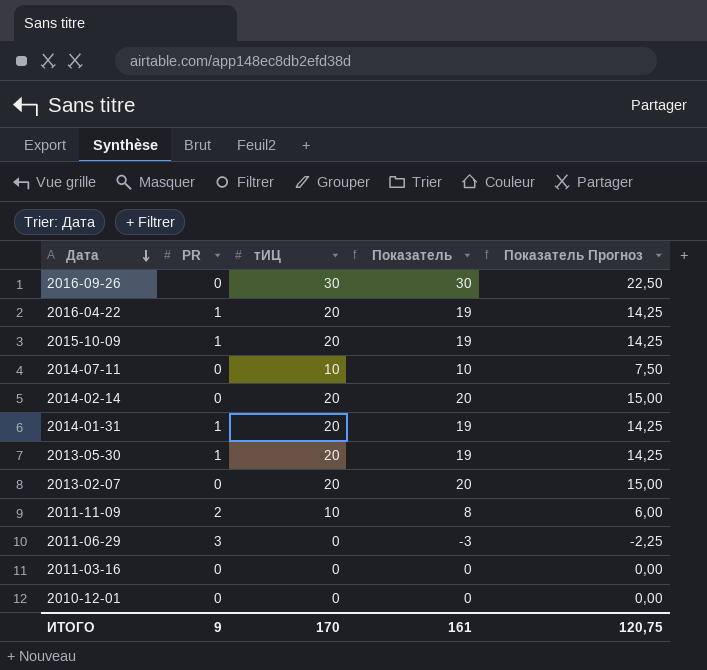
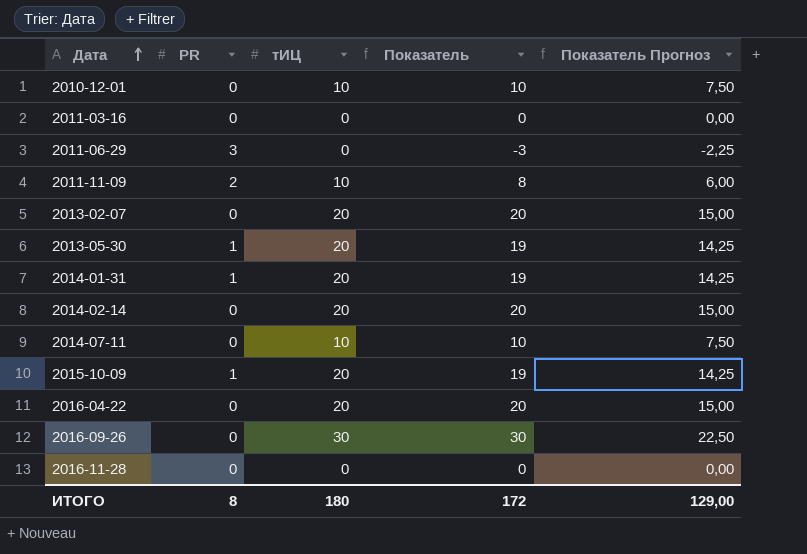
row order: Дата descending -> Дата ascending
2010-12-01 | тИЦ: 0 -> 10
2010-12-01 | Показатель: 0 -> 10
2010-12-01 | Показатель Прогноз: 0,00 -> 7,50
2016-04-22 | PR: 1 -> 0
2016-04-22 | Показатель: 19 -> 20
2016-04-22 | Показатель Прогноз: 14,25 -> 15,00
row 2016-11-28: none -> 0 | 0 | 0 | 0,00
ИТОГО | PR: 9 -> 8
ИТОГО | тИЦ: 170 -> 180
ИТОГО | Показатель: 161 -> 172
ИТОГО | Показатель Прогноз: 120,75 -> 129,00

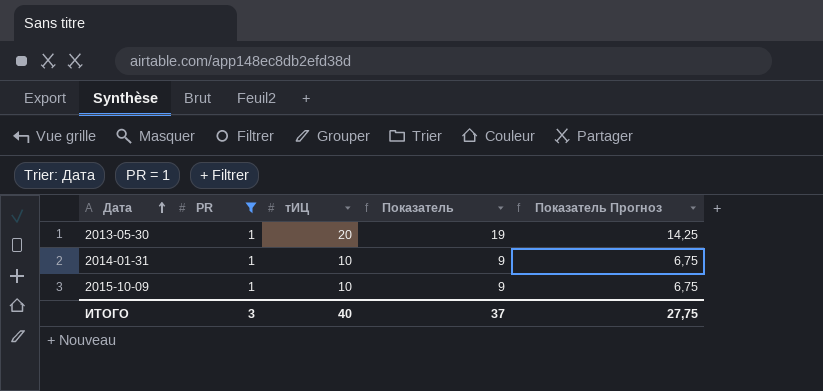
filter: none -> PR = 1
2014-01-31 | тИЦ: 20 -> 10
2014-01-31 | Показатель: 19 -> 9
2014-01-31 | Показатель Прогноз: 14,25 -> 6,75
2015-10-09 | тИЦ: 20 -> 10
2015-10-09 | Показатель: 19 -> 9
2015-10-09 | Показатель Прогноз: 14,25 -> 6,75
ИТОГО | PR: 8 -> 3
ИТОГО | тИЦ: 180 -> 40
ИТОГО | Показатель: 172 -> 37
ИТОГО | Показатель Прогноз: 129,00 -> 27,75

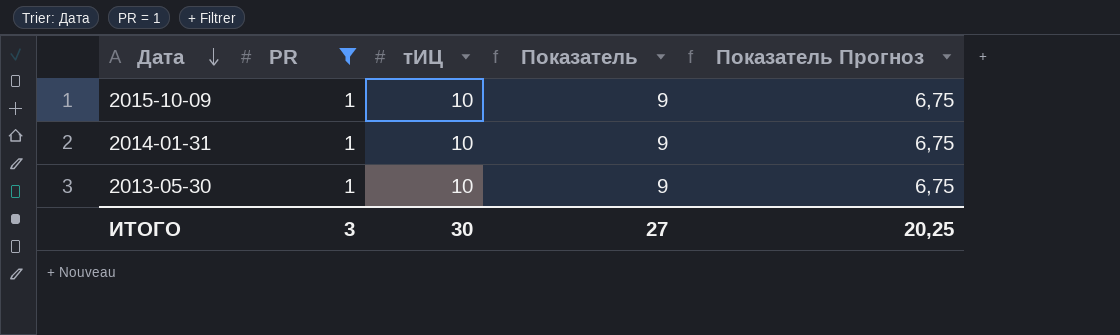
row order: Дата ascending -> Дата descending
2013-05-30 | тИЦ: 20 -> 10
2013-05-30 | Показатель: 19 -> 9
2013-05-30 | Показатель Прогноз: 14,25 -> 6,75
ИТОГО | тИЦ: 40 -> 30
ИТОГО | Показатель: 37 -> 27
ИТОГО | Показатель Прогноз: 27,75 -> 20,25

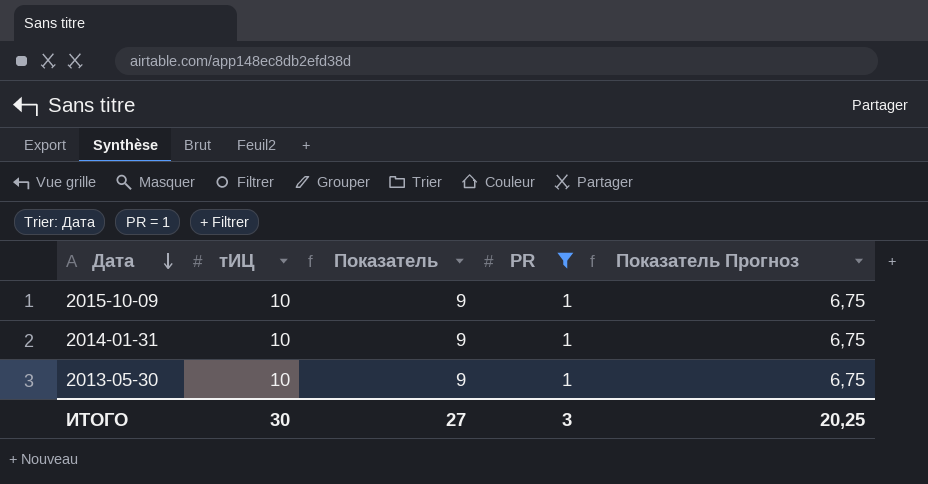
column PR | position: 2 -> 4

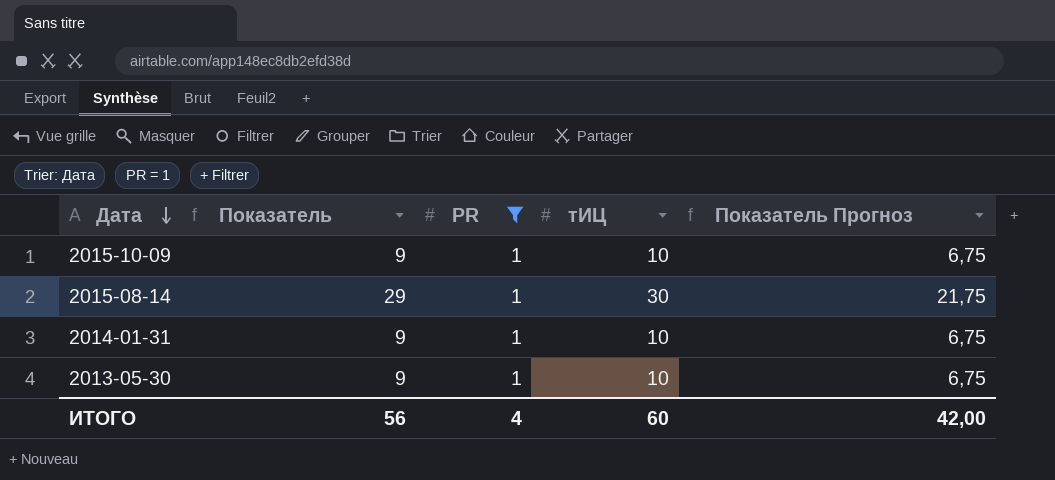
column тИЦ | position: 2 -> 4
row 2015-08-14: none -> 29 | 1 | 30 | 21,75
ИТОГО | Показатель: 27 -> 56
ИТОГО | PR: 3 -> 4
ИТОГО | тИЦ: 30 -> 60
ИТОГО | Показатель Прогноз: 20,25 -> 42,00

